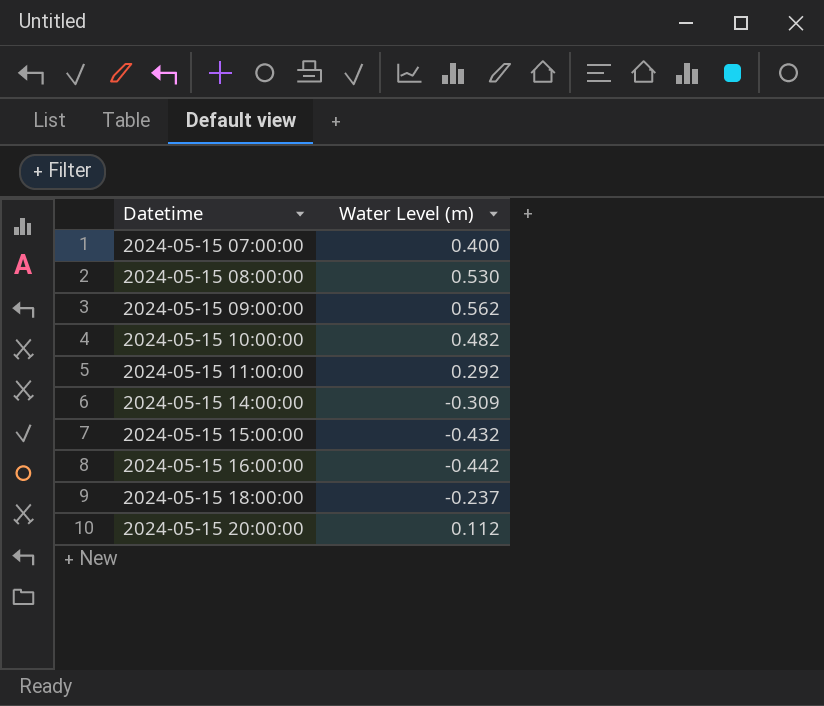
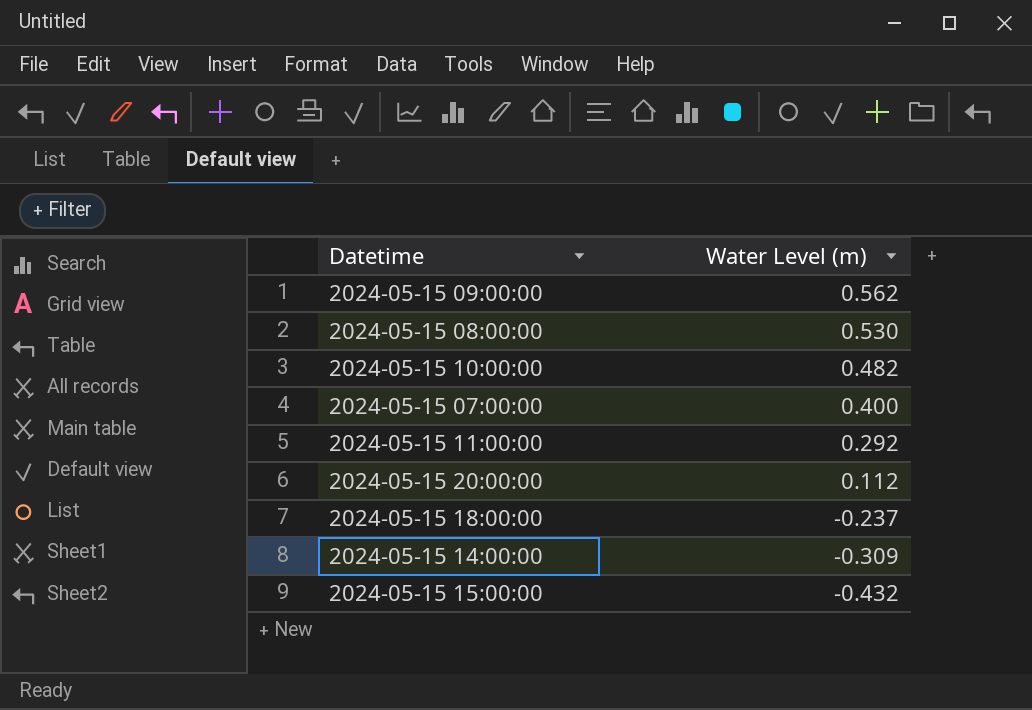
row order: Datetime ascending -> Water Level (m) descending
row 2024-05-15 16:00:00: -0.442 -> none

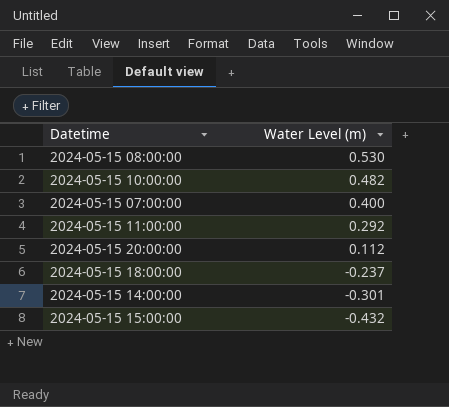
row 2024-05-15 09:00:00: 0.562 -> none
2024-05-15 14:00:00 | Water Level (m): -0.309 -> -0.301

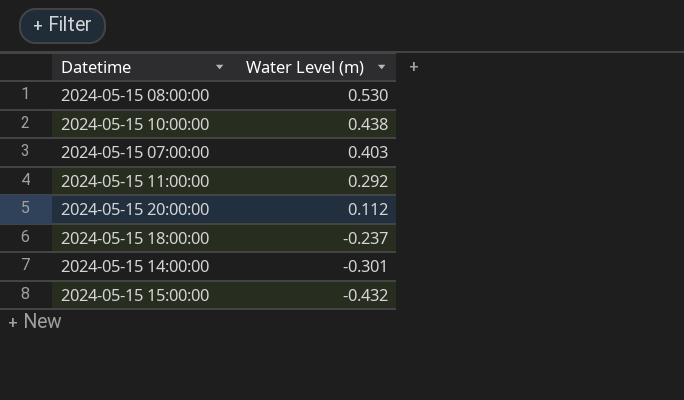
2024-05-15 10:00:00 | Water Level (m): 0.482 -> 0.438
2024-05-15 07:00:00 | Water Level (m): 0.400 -> 0.403

